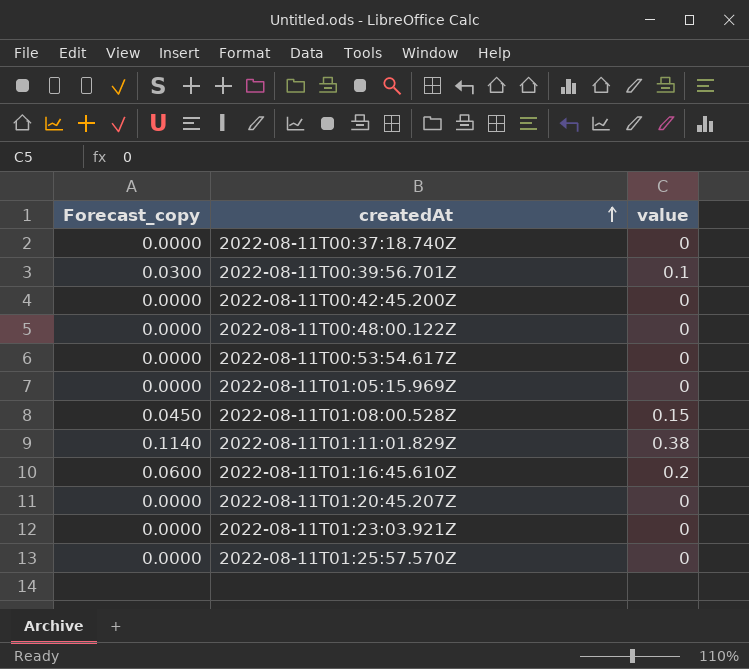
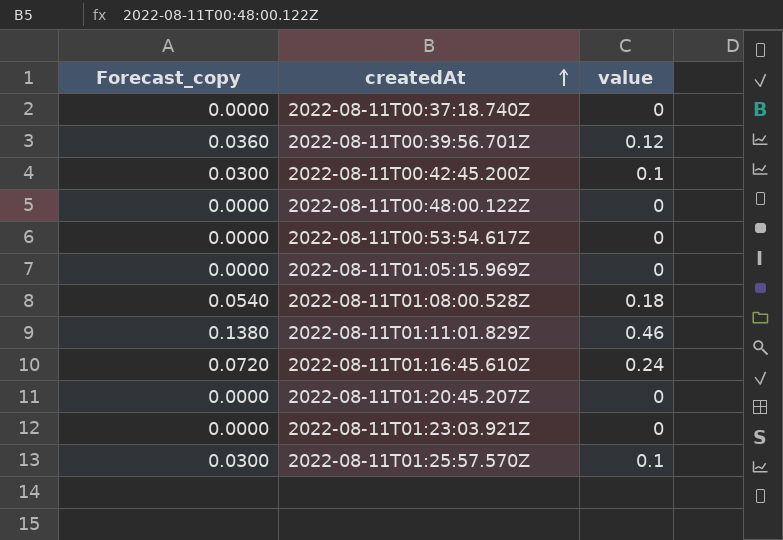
2022-08-11T00:39:56.701Z | Forecast_copy: 0.0300 -> 0.0360
2022-08-11T00:39:56.701Z | value: 0.1 -> 0.12
2022-08-11T00:42:45.200Z | Forecast_copy: 0.0000 -> 0.0300
2022-08-11T00:42:45.200Z | value: 0 -> 0.1
2022-08-11T01:08:00.528Z | Forecast_copy: 0.0450 -> 0.0540
2022-08-11T01:08:00.528Z | value: 0.15 -> 0.18
2022-08-11T01:11:01.829Z | Forecast_copy: 0.1140 -> 0.1380
2022-08-11T01:11:01.829Z | value: 0.38 -> 0.46
2022-08-11T01:16:45.610Z | Forecast_copy: 0.0600 -> 0.0720
2022-08-11T01:16:45.610Z | value: 0.2 -> 0.24
2022-08-11T01:25:57.570Z | Forecast_copy: 0.0000 -> 0.0300
2022-08-11T01:25:57.570Z | value: 0 -> 0.1

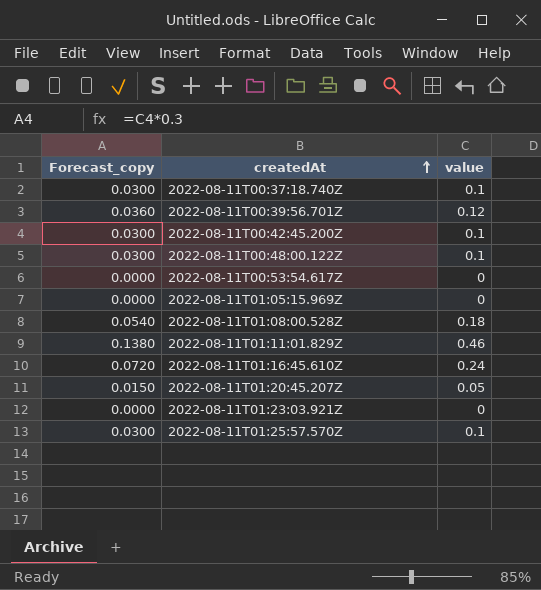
2022-08-11T00:37:18.740Z | Forecast_copy: 0.0000 -> 0.0300
2022-08-11T00:37:18.740Z | value: 0 -> 0.1
2022-08-11T00:48:00.122Z | Forecast_copy: 0.0000 -> 0.0300
2022-08-11T00:48:00.122Z | value: 0 -> 0.1
2022-08-11T01:20:45.207Z | Forecast_copy: 0.0000 -> 0.0150
2022-08-11T01:20:45.207Z | value: 0 -> 0.05

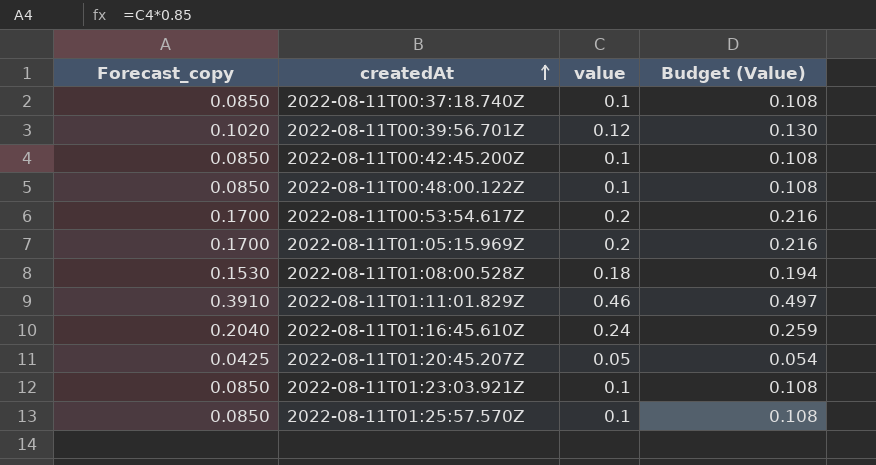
column Forecast_copy | formula: [value] * 0.3 -> [value] * 0.85
column Budget (Value) | formula: none -> [value] * 1.08
2022-08-11T00:53:54.617Z | value: 0 -> 0.2
2022-08-11T01:05:15.969Z | value: 0 -> 0.2
2022-08-11T01:23:03.921Z | value: 0 -> 0.1

